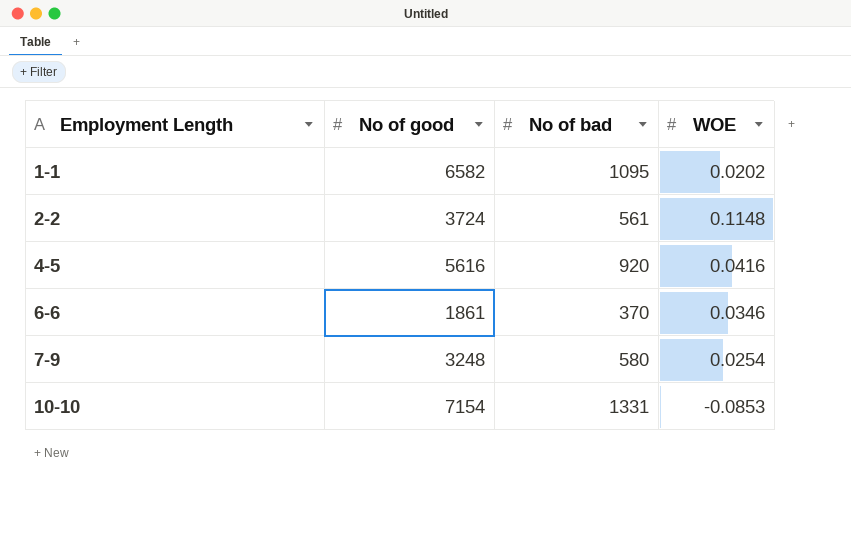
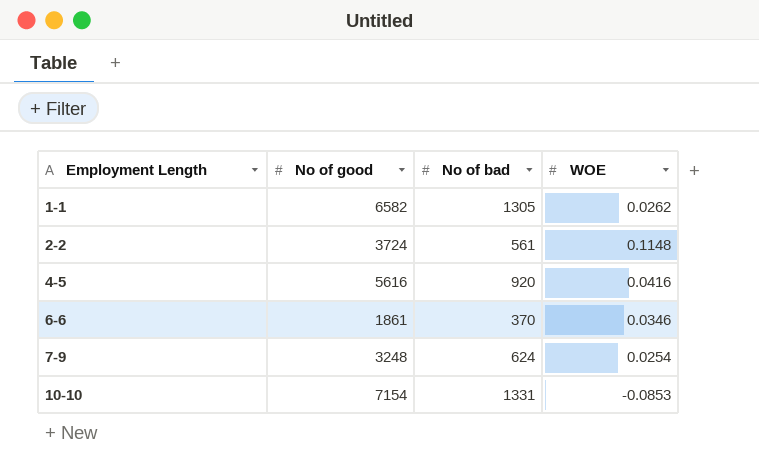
1-1 | No of bad: 1095 -> 1305
1-1 | WOE: 0.0202 -> 0.0262
7-9 | No of bad: 580 -> 624

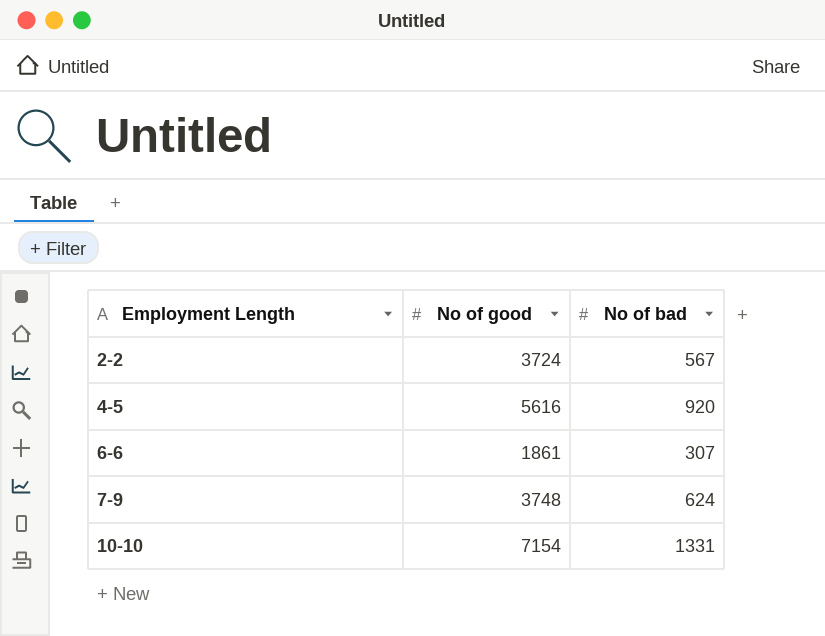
column WOE | position: 4 -> none
row 1-1: 6582 | 1305 | 0.0262 -> none
2-2 | No of bad: 561 -> 567
6-6 | No of bad: 370 -> 307
7-9 | No of good: 3248 -> 3748

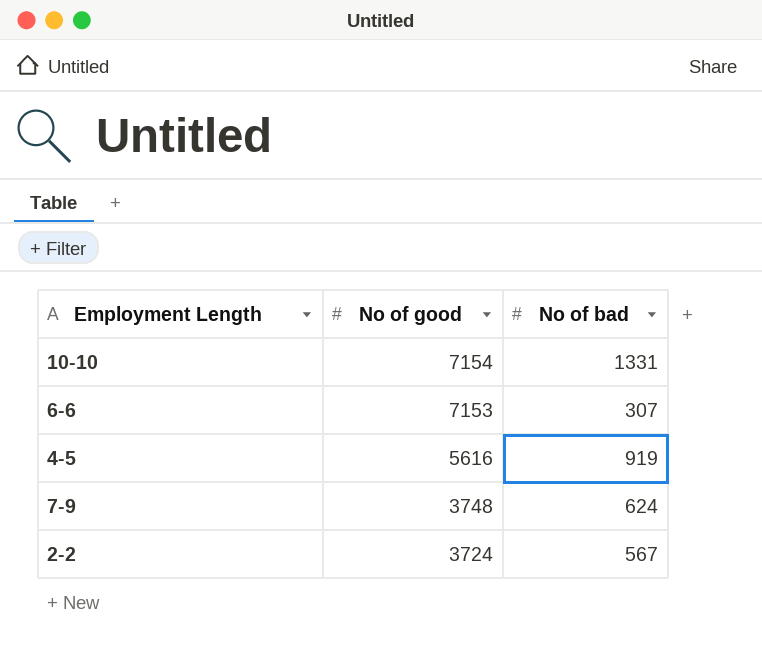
row order: Employment Length ascending -> No of good descending
6-6 | No of good: 1861 -> 7153
4-5 | No of bad: 920 -> 919

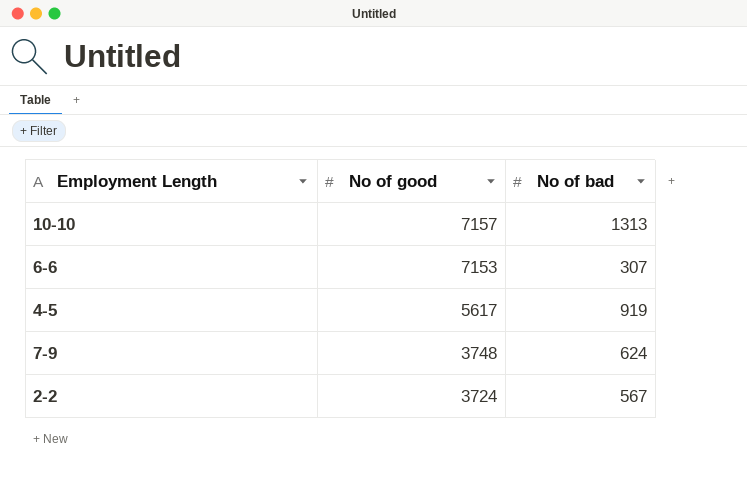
10-10 | No of good: 7154 -> 7157
10-10 | No of bad: 1331 -> 1313
4-5 | No of good: 5616 -> 5617

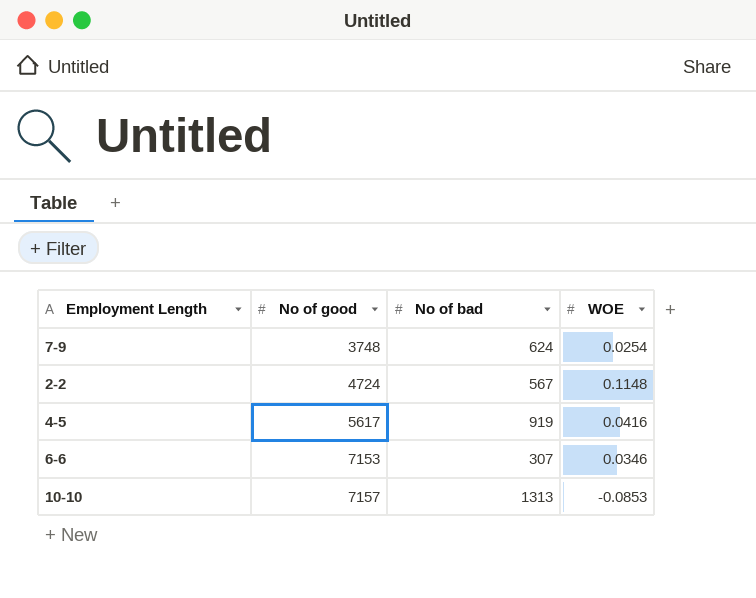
row order: No of good descending -> No of good ascending
column WOE | position: none -> 4
2-2 | No of good: 3724 -> 4724

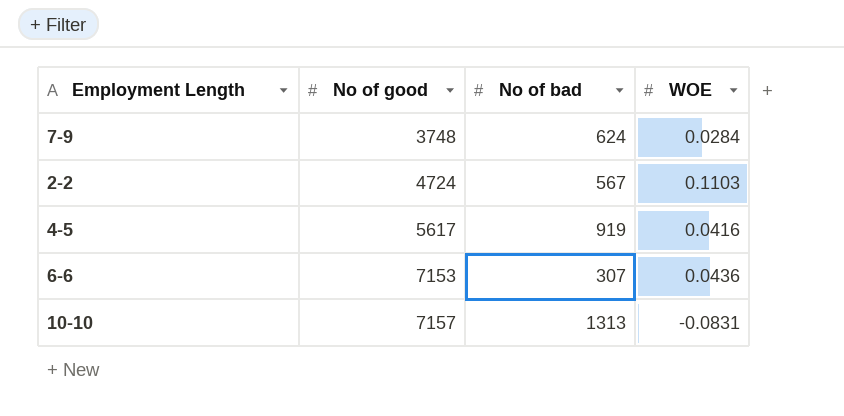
7-9 | WOE: 0.0254 -> 0.0284
2-2 | WOE: 0.1148 -> 0.1103
6-6 | WOE: 0.0346 -> 0.0436
10-10 | WOE: -0.0853 -> -0.0831

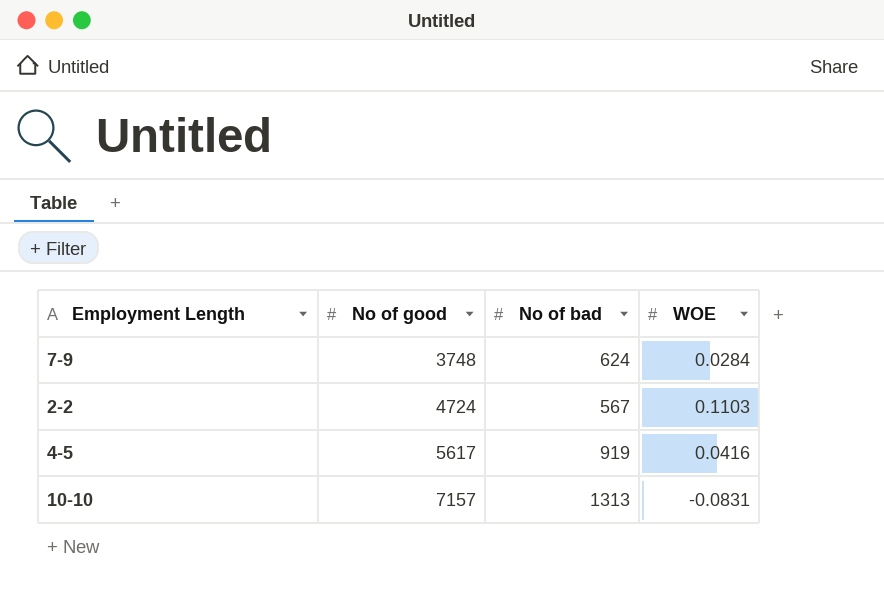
row 6-6: 7153 | 307 | 0.0436 -> none

